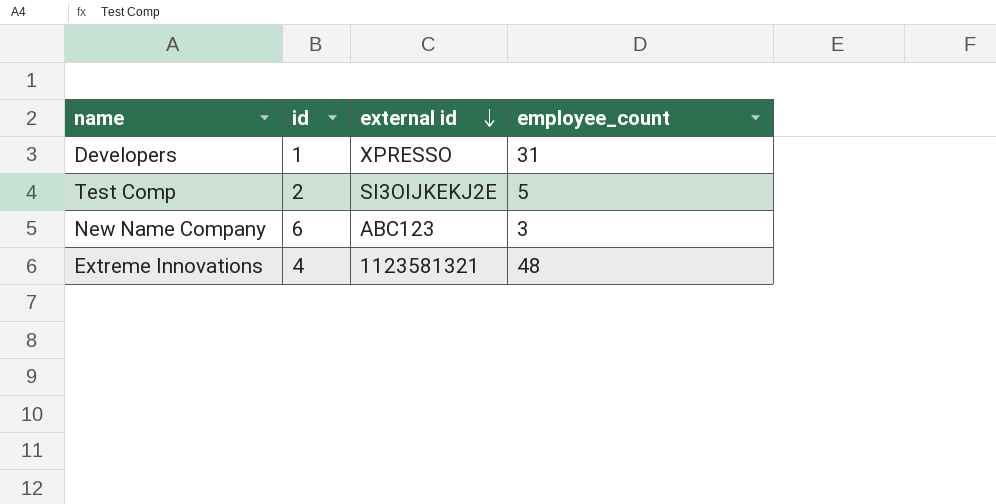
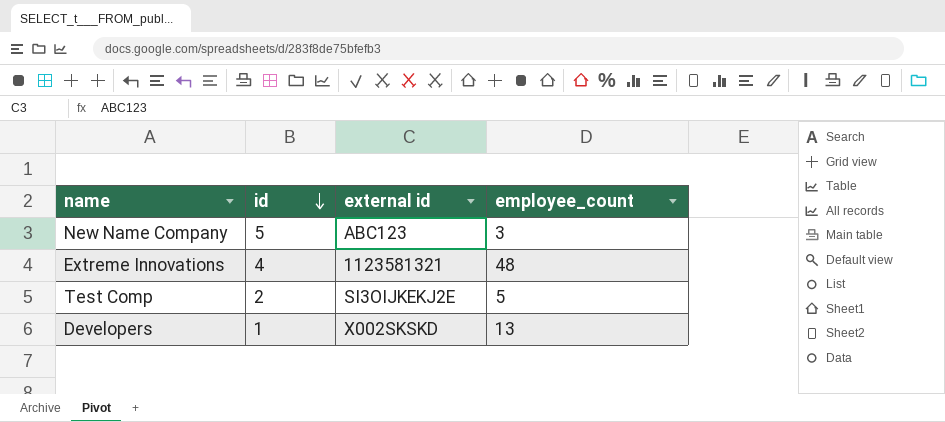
row order: external id descending -> id descending
New Name Company | id: 6 -> 5
Developers | external id: XPRESSO -> X002SKSKD
Developers | employee_count: 31 -> 13

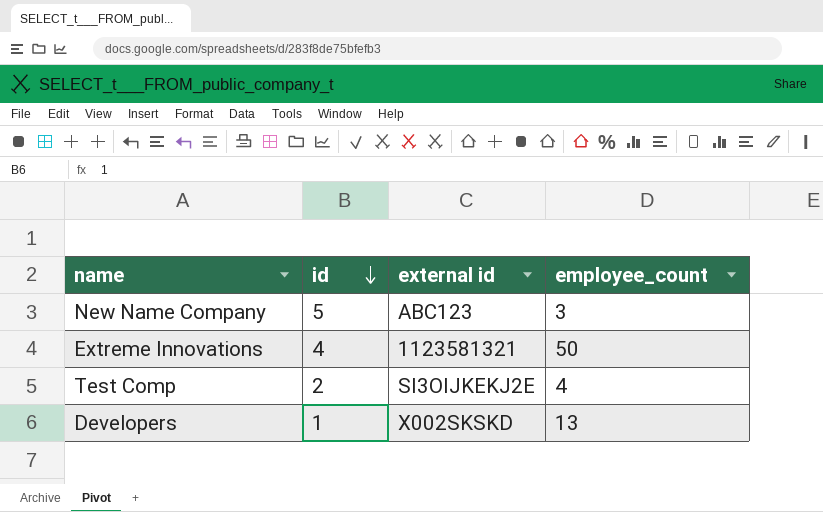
Extreme Innovations | employee_count: 48 -> 50
Test Comp | employee_count: 5 -> 4

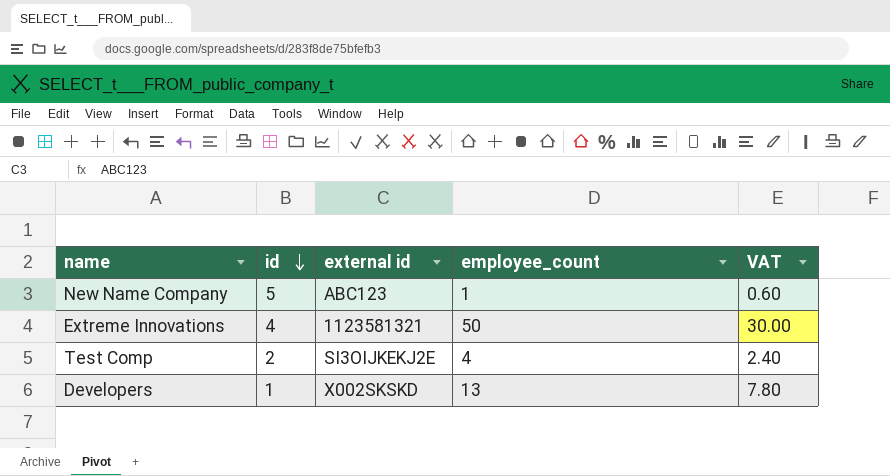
column VAT | formula: none -> [employee_count] * 0.6
New Name Company | employee_count: 3 -> 1

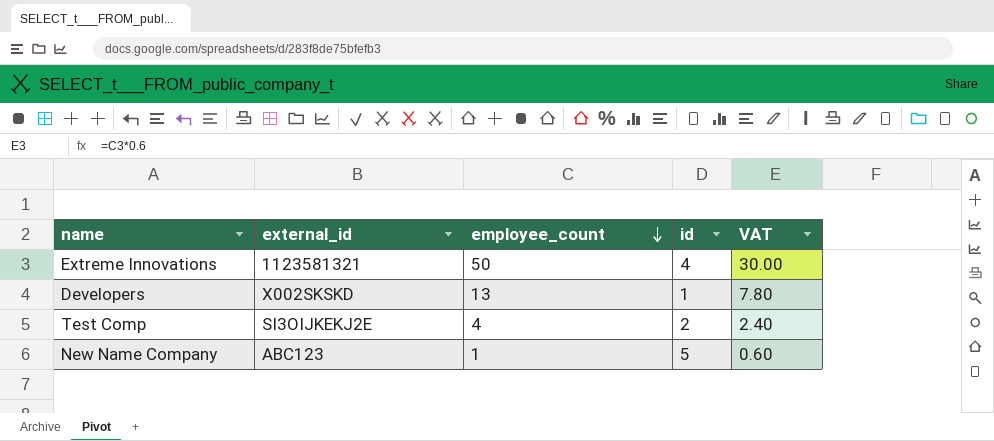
row order: id descending -> employee_count descending
column name: external id -> external_id
column id | position: 2 -> 4

